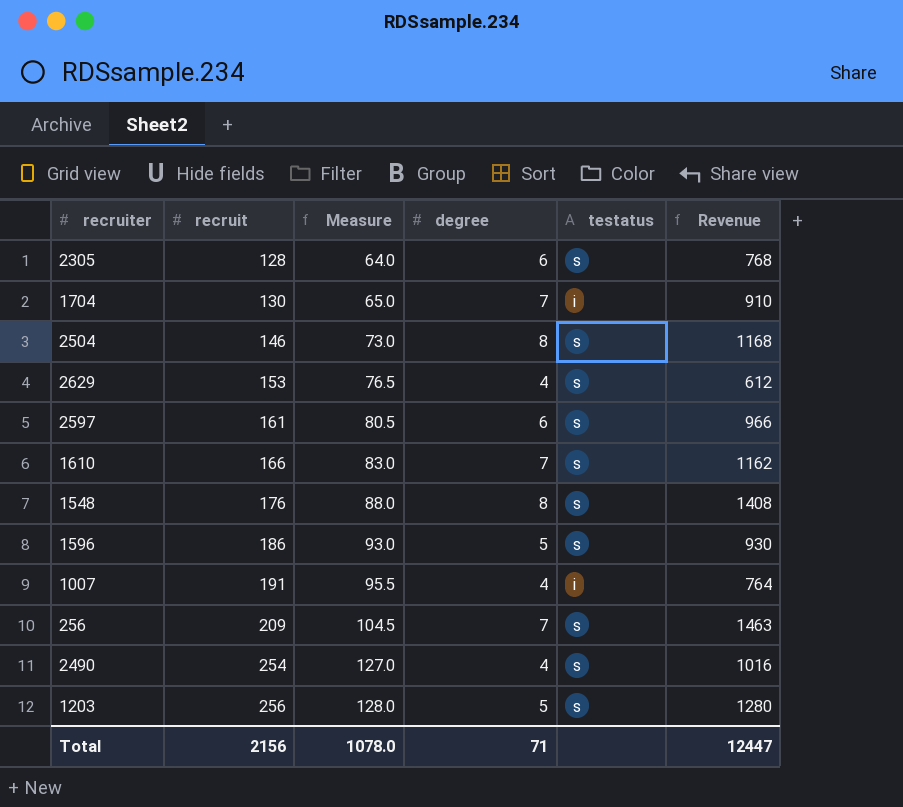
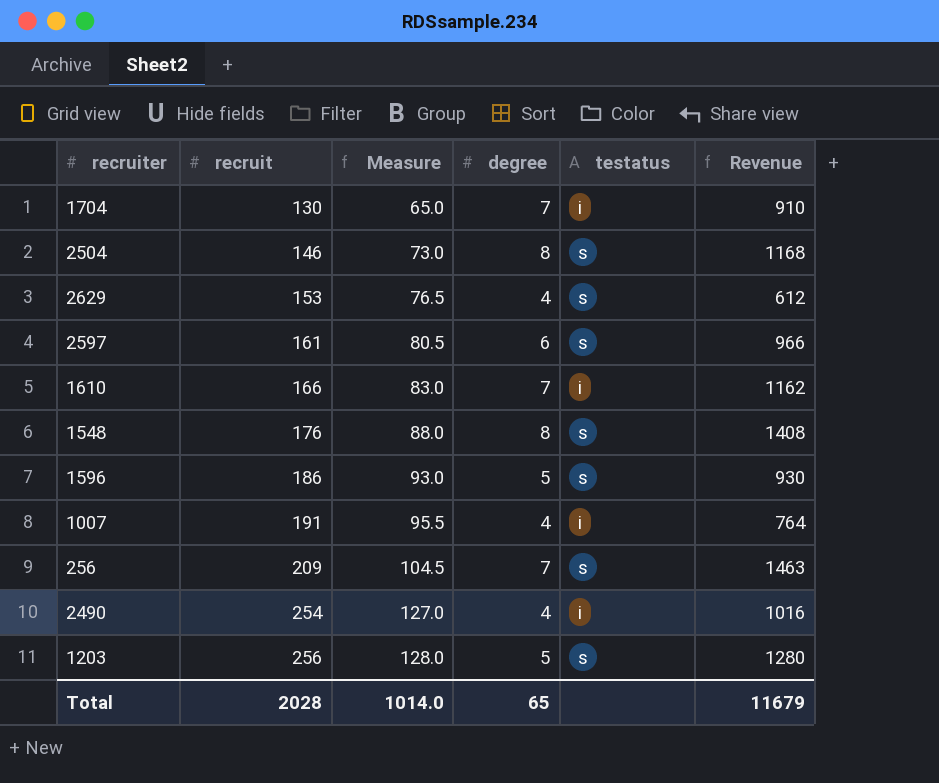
row 2305: 128 | 64.0 | 6 | s | 768 -> none
1610 | testatus: s -> i
2490 | testatus: s -> i
Total | recruit: 2156 -> 2028
Total | Measure: 1078.0 -> 1014.0
Total | degree: 71 -> 65
Total | Revenue: 12447 -> 11679

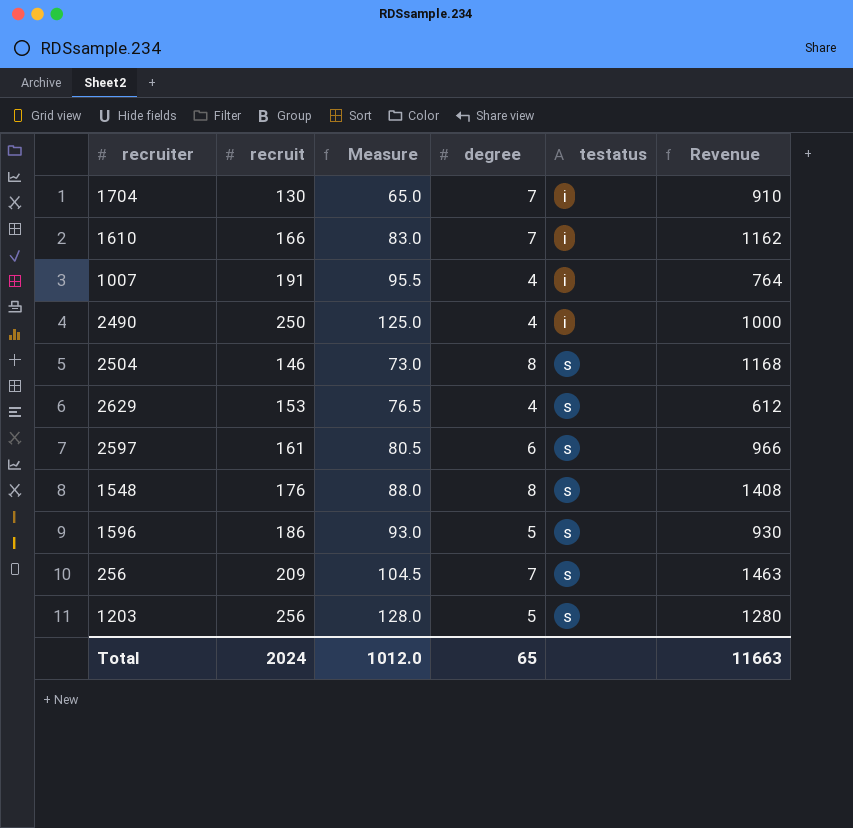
row order: recruit ascending -> testatus ascending
2490 | recruit: 254 -> 250
2490 | Measure: 127.0 -> 125.0
2490 | Revenue: 1016 -> 1000
Total | recruit: 2028 -> 2024
Total | Measure: 1014.0 -> 1012.0
Total | Revenue: 11679 -> 11663

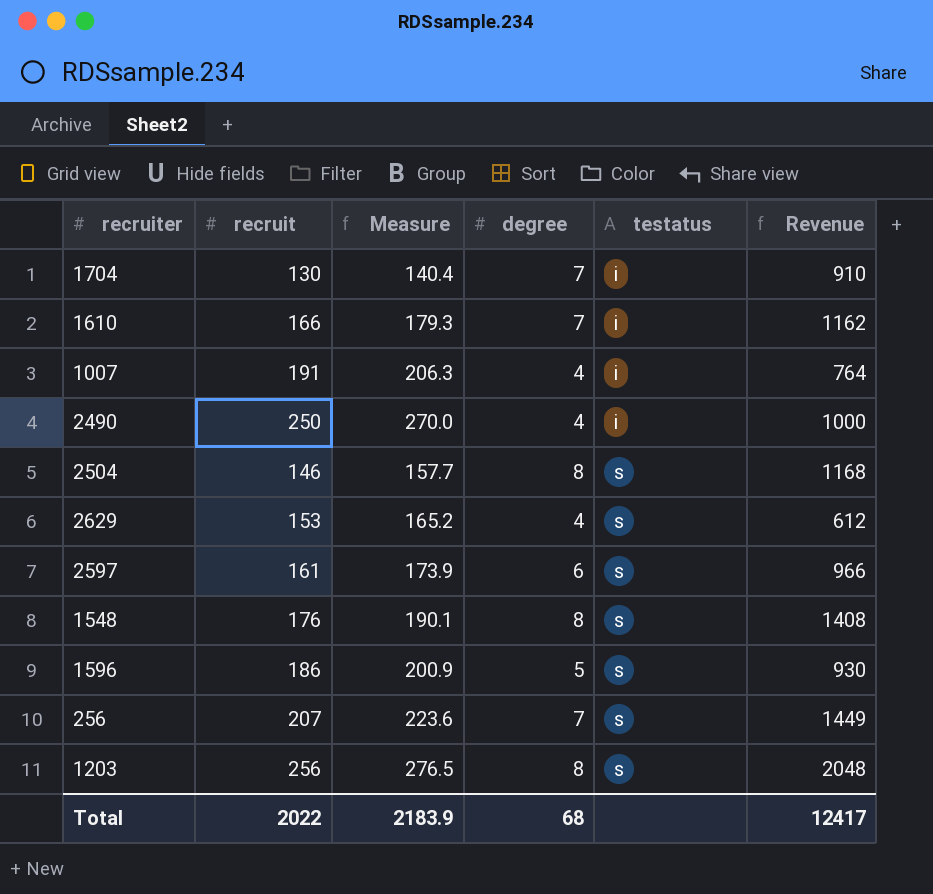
column Measure | formula: [recruit] * 0.5 -> [recruit] * 1.08
256 | recruit: 209 -> 207
256 | Revenue: 1463 -> 1449
1203 | degree: 5 -> 8
1203 | Revenue: 1280 -> 2048
Total | recruit: 2024 -> 2022
Total | Measure: 1012.0 -> 2183.9
Total | degree: 65 -> 68
Total | Revenue: 11663 -> 12417

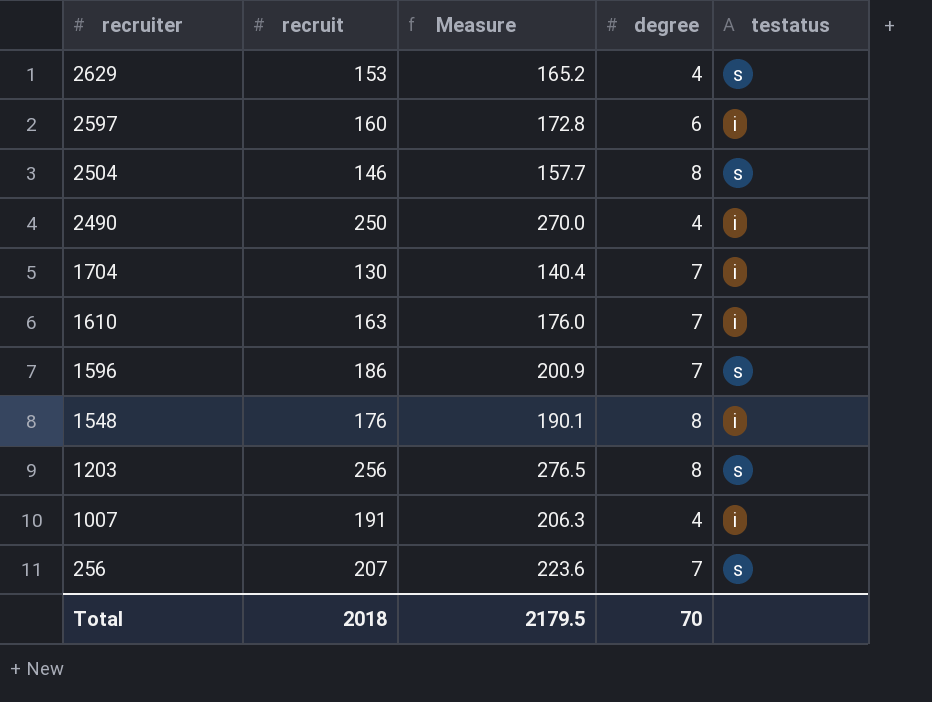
row order: testatus ascending -> recruiter descending
column Revenue | formula: [recruit] * [degree] -> none
2597 | recruit: 161 -> 160
2597 | Measure: 173.9 -> 172.8
2597 | testatus: s -> i
1610 | recruit: 166 -> 163
1610 | Measure: 179.3 -> 176.0
1596 | degree: 5 -> 7
1548 | testatus: s -> i
Total | recruit: 2022 -> 2018
Total | Measure: 2183.9 -> 2179.5
Total | degree: 68 -> 70

